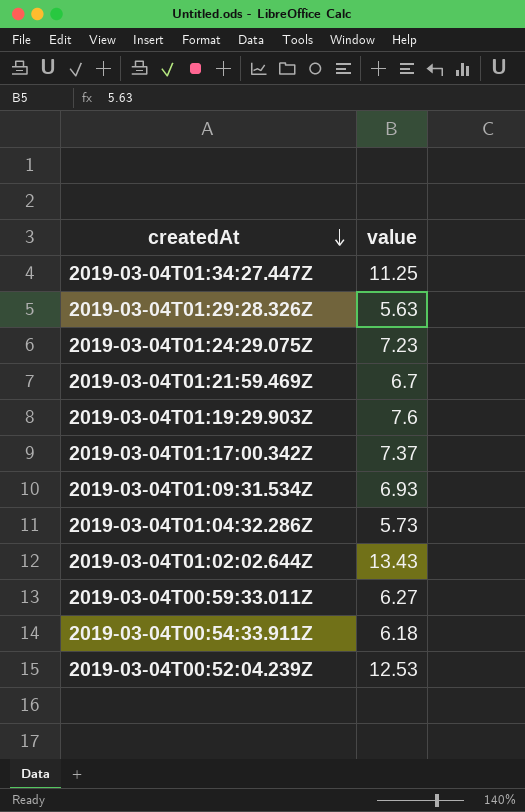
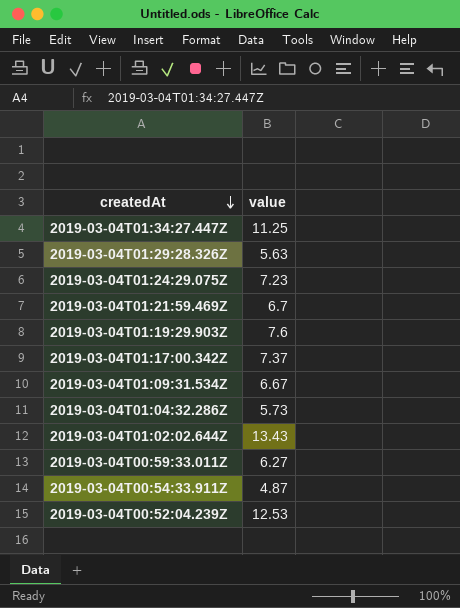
2019-03-04T01:09:31.534Z | value: 6.93 -> 6.67
2019-03-04T00:54:33.911Z | value: 6.18 -> 4.87

